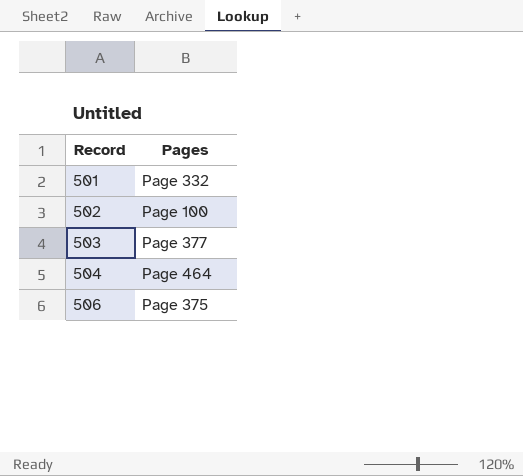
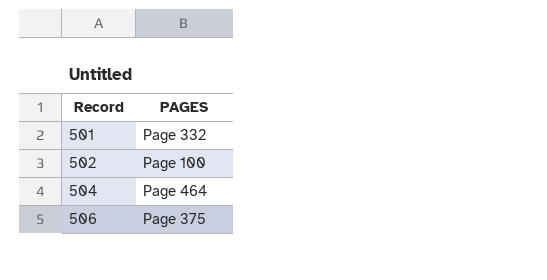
column name: Pages -> PAGES
row 503: Page 377 -> none

